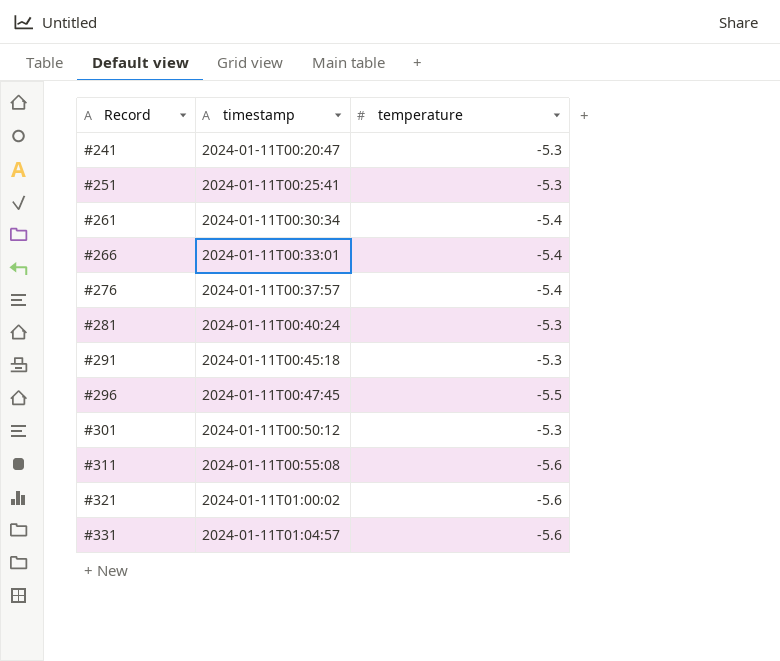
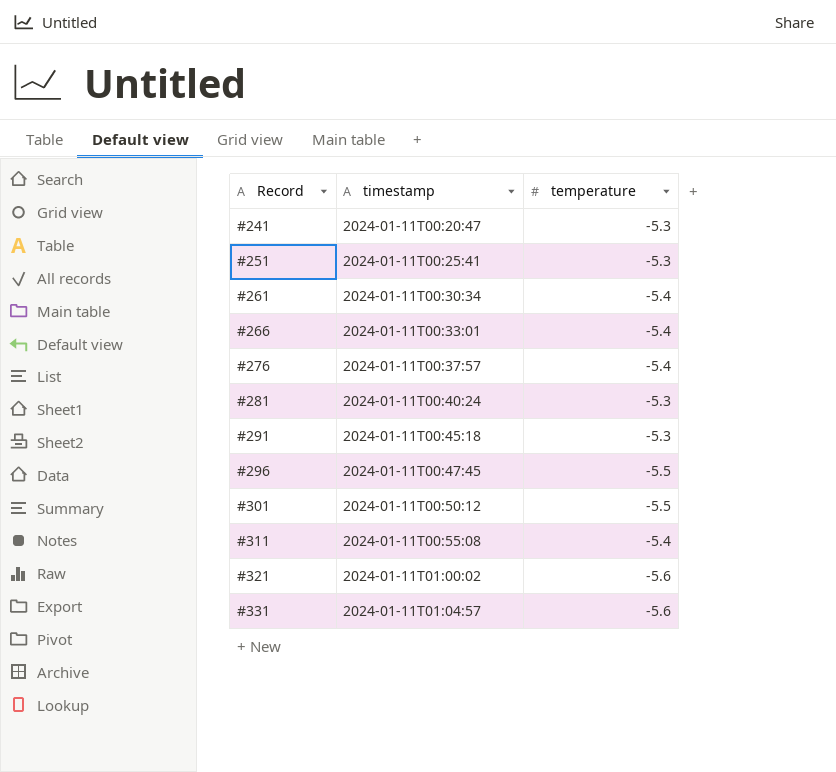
#301 | temperature: -5.3 -> -5.5
#311 | temperature: -5.6 -> -5.4

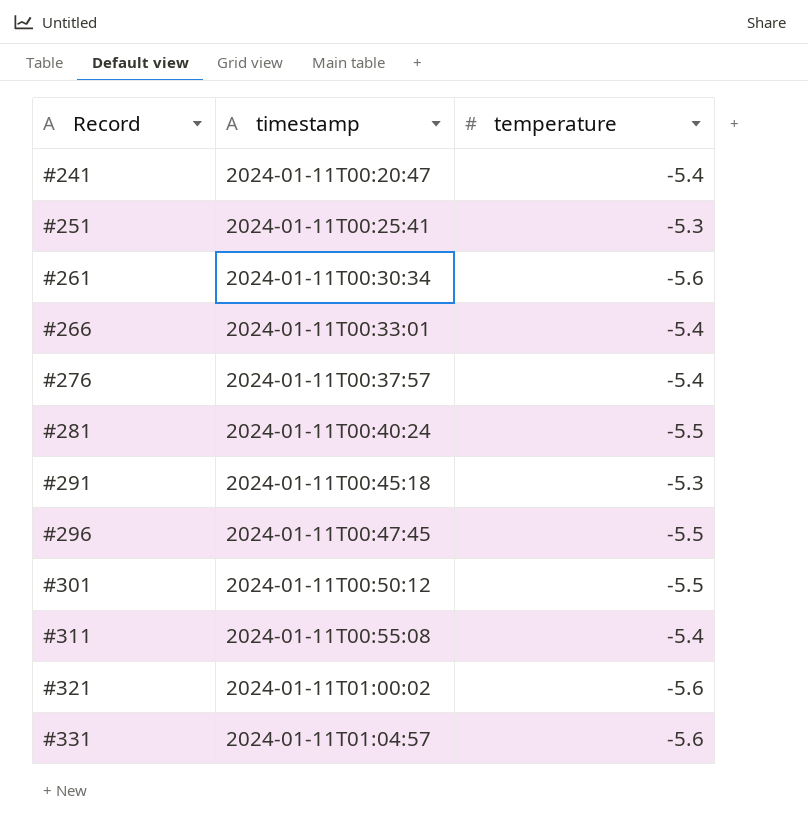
#241 | temperature: -5.3 -> -5.4
#261 | temperature: -5.4 -> -5.6
#281 | temperature: -5.3 -> -5.5

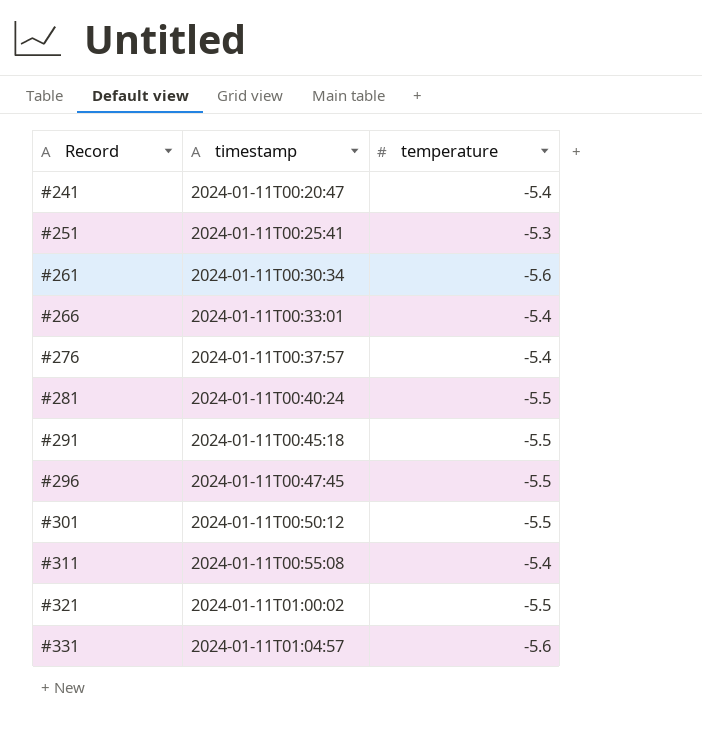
#291 | temperature: -5.3 -> -5.5
#321 | temperature: -5.6 -> -5.5

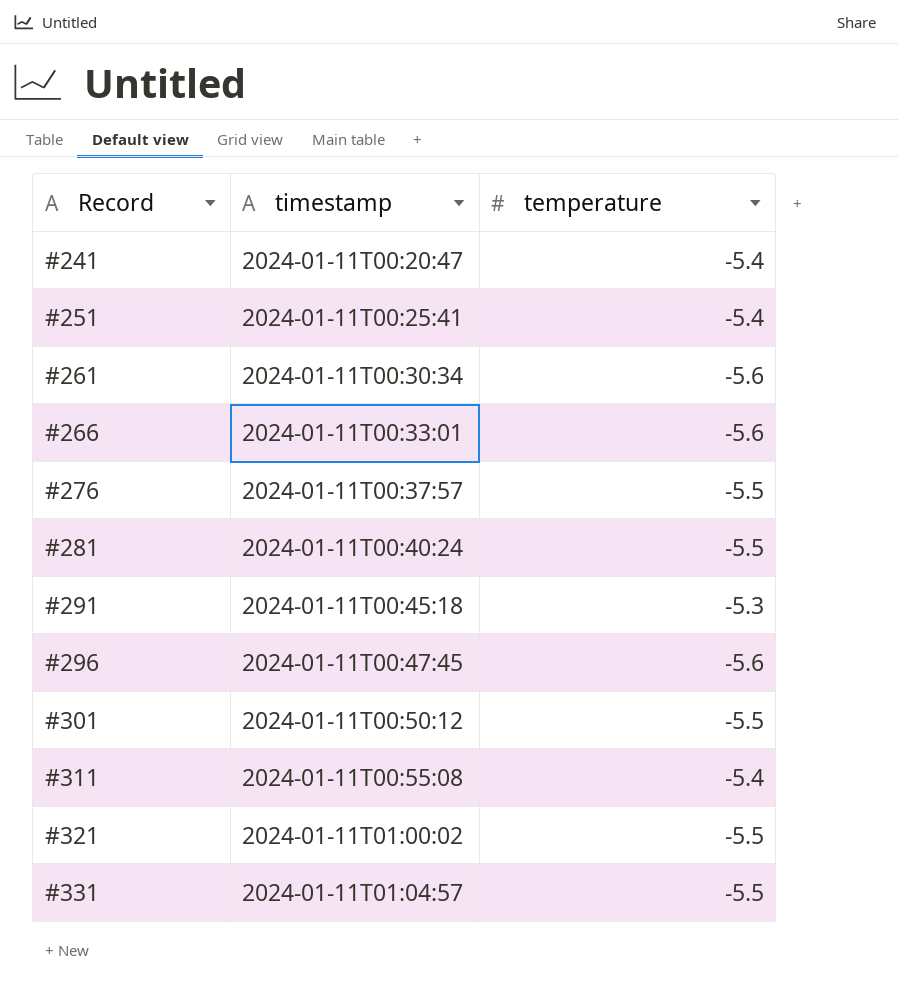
#251 | temperature: -5.3 -> -5.4
#266 | temperature: -5.4 -> -5.6
#276 | temperature: -5.4 -> -5.5
#291 | temperature: -5.5 -> -5.3
#296 | temperature: -5.5 -> -5.6
#331 | temperature: -5.6 -> -5.5

